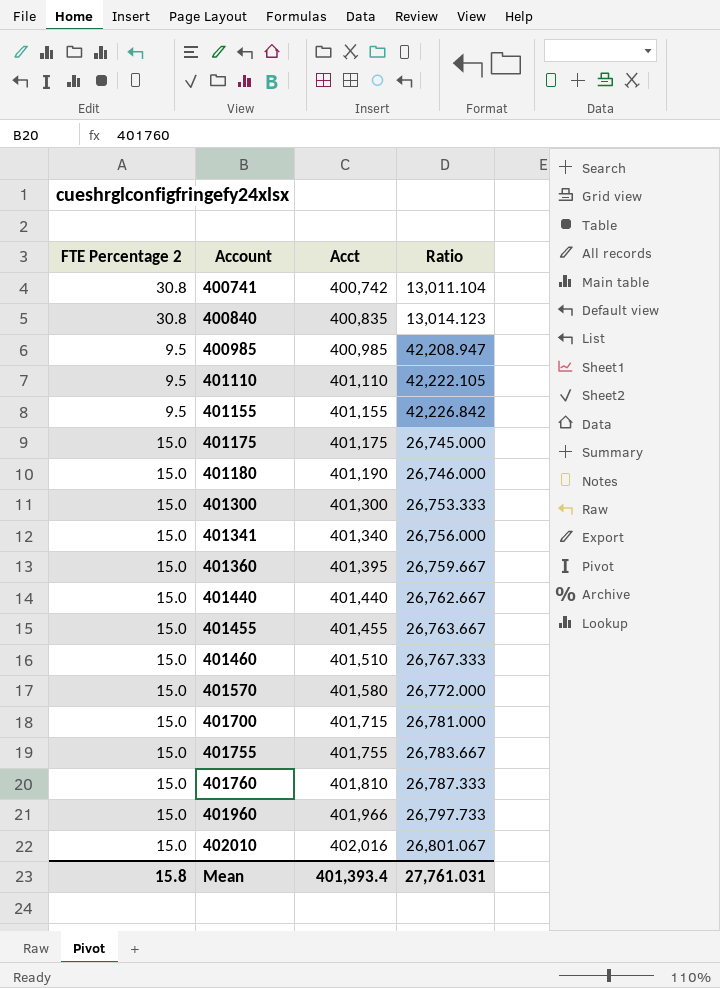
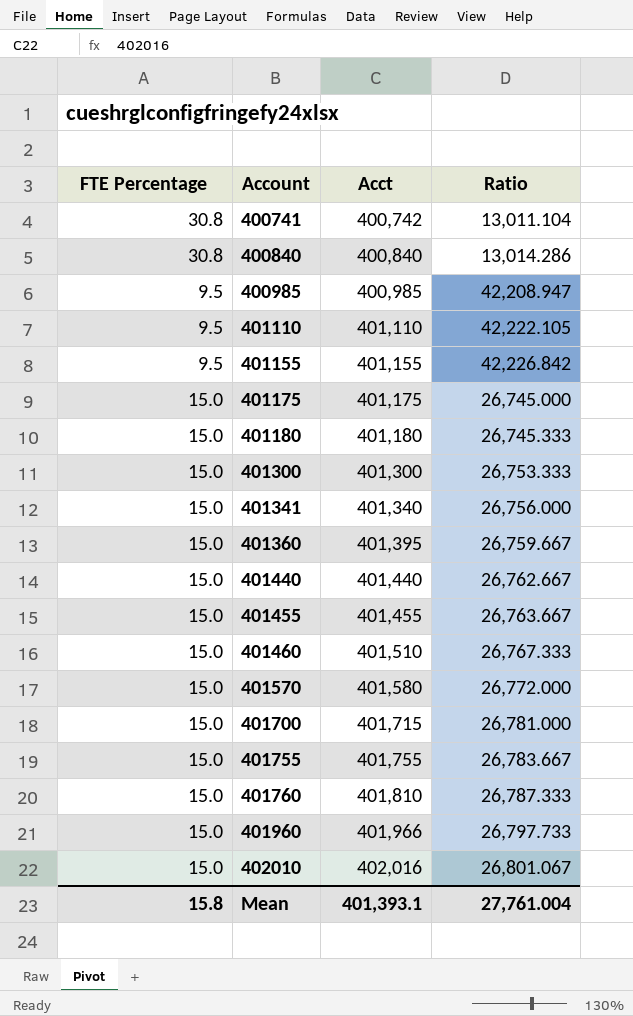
column name: FTE Percentage 2 -> FTE Percentage
400840 | Acct: 400,835 -> 400,840
400840 | Ratio: 13,014.123 -> 13,014.286
401180 | Acct: 401,190 -> 401,180
401180 | Ratio: 26,746.000 -> 26,745.333
Mean | Acct: 401,393.4 -> 401,393.1
Mean | Ratio: 27,761.031 -> 27,761.004

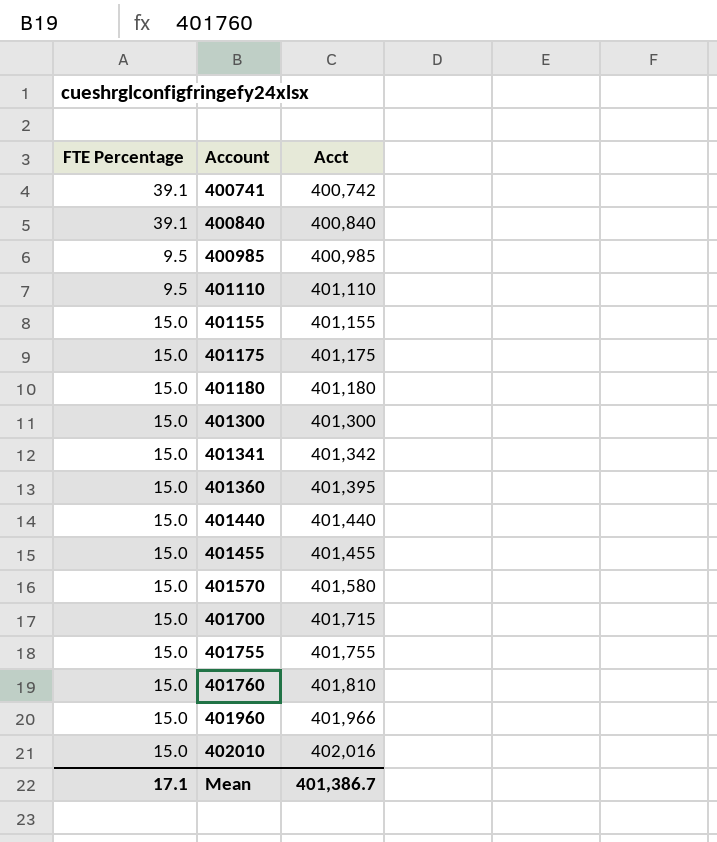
column Ratio | formula: [Acct] / [FTE Percentage] -> none
row 401460: 15.0 | 401,510 | 26,767.333 -> none
400741 | FTE Percentage: 30.8 -> 39.1
400840 | FTE Percentage: 30.8 -> 39.1
401155 | FTE Percentage: 9.5 -> 15.0
401341 | Acct: 401,340 -> 401,342
Mean | FTE Percentage: 15.8 -> 17.1
Mean | Acct: 401,393.1 -> 401,386.7

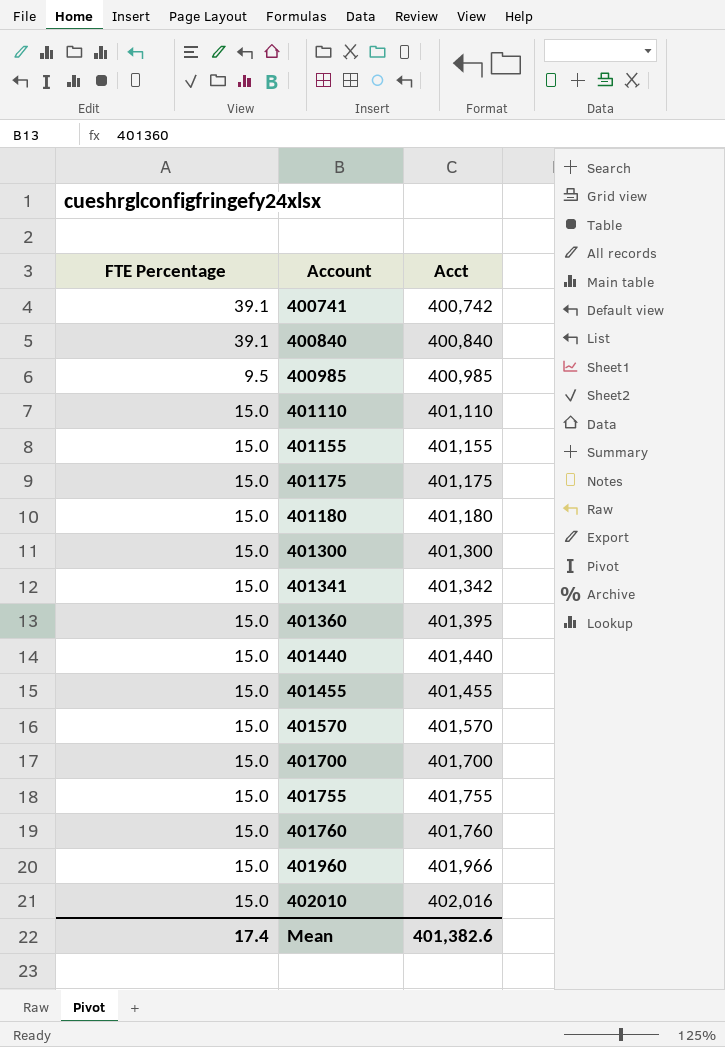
401110 | FTE Percentage: 9.5 -> 15.0
401570 | Acct: 401,580 -> 401,570
401700 | Acct: 401,715 -> 401,700
401760 | Acct: 401,810 -> 401,760
Mean | FTE Percentage: 17.1 -> 17.4
Mean | Acct: 401,386.7 -> 401,382.6

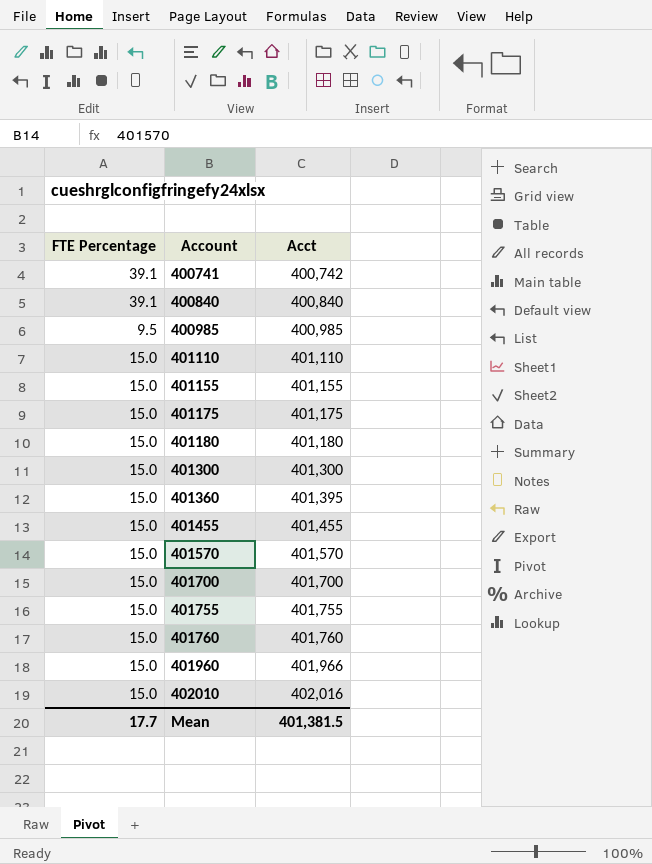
row 401341: 15.0 | 401,342 -> none
row 401440: 15.0 | 401,440 -> none
Mean | FTE Percentage: 17.4 -> 17.7
Mean | Acct: 401,382.6 -> 401,381.5

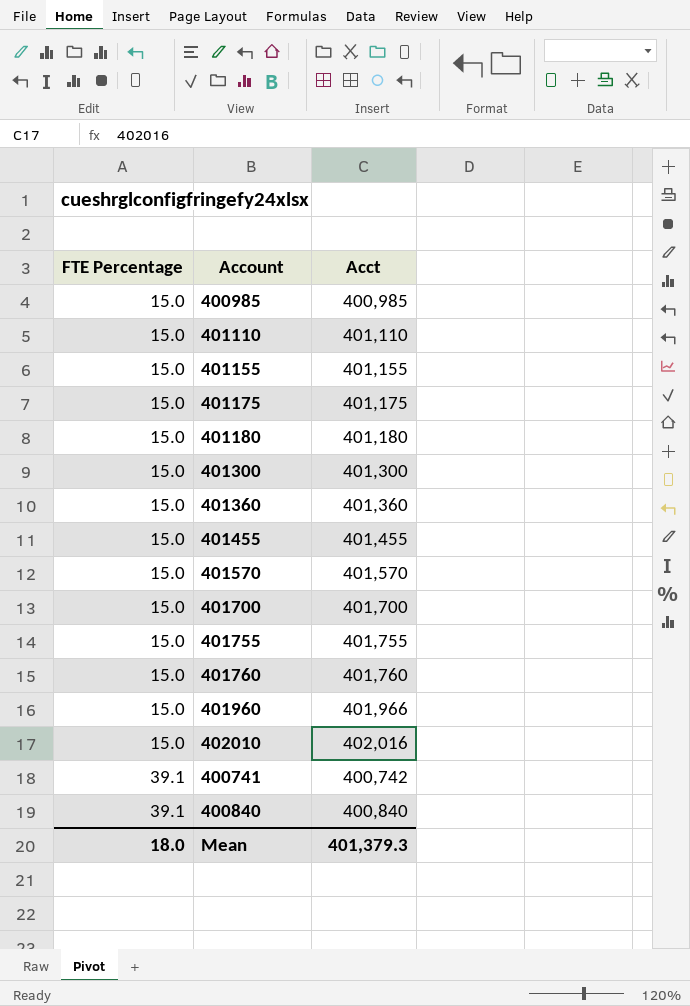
row order: Account ascending -> FTE Percentage ascending
400985 | FTE Percentage: 9.5 -> 15.0
401360 | Acct: 401,395 -> 401,360
Mean | FTE Percentage: 17.7 -> 18.0
Mean | Acct: 401,381.5 -> 401,379.3

